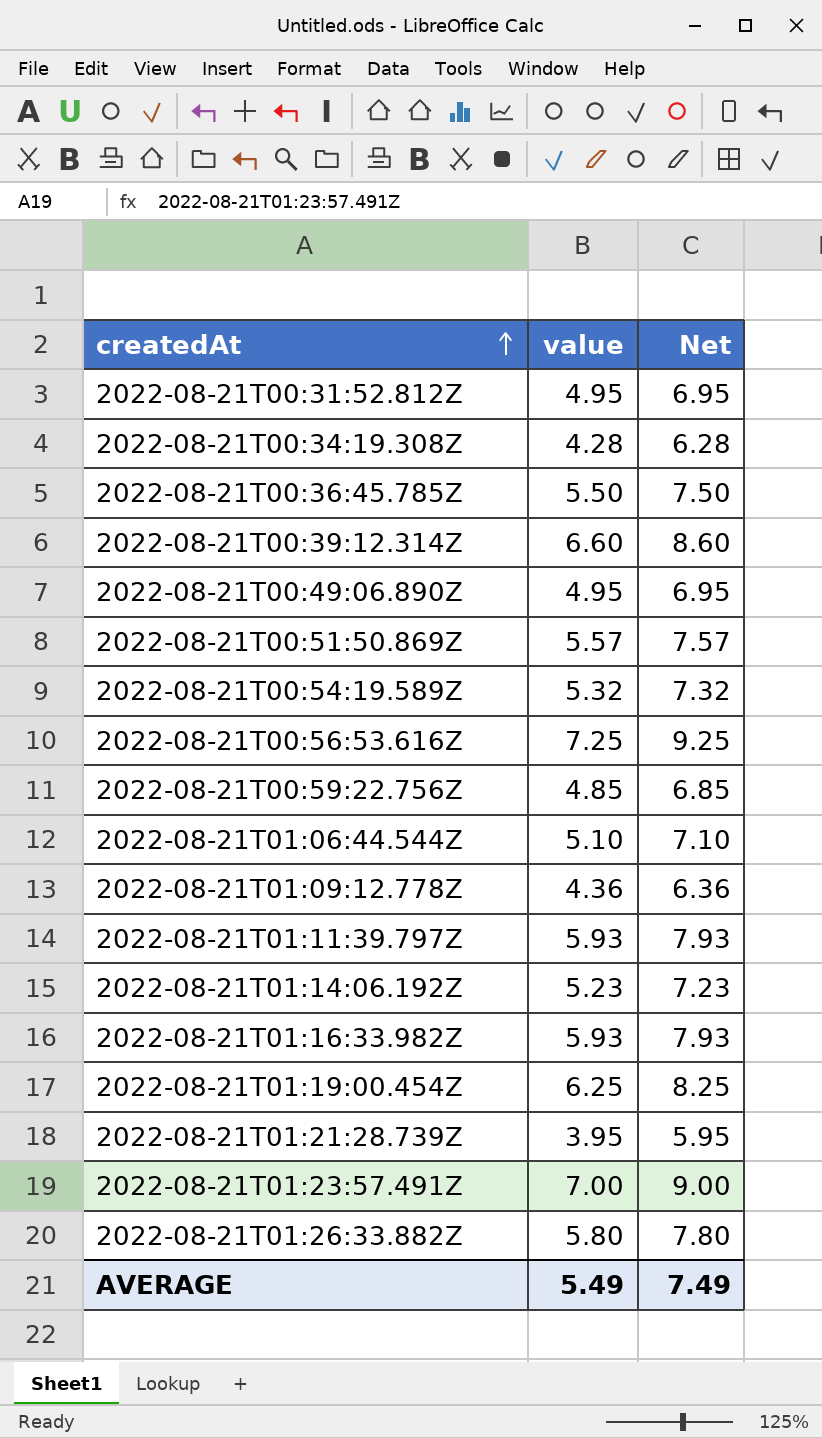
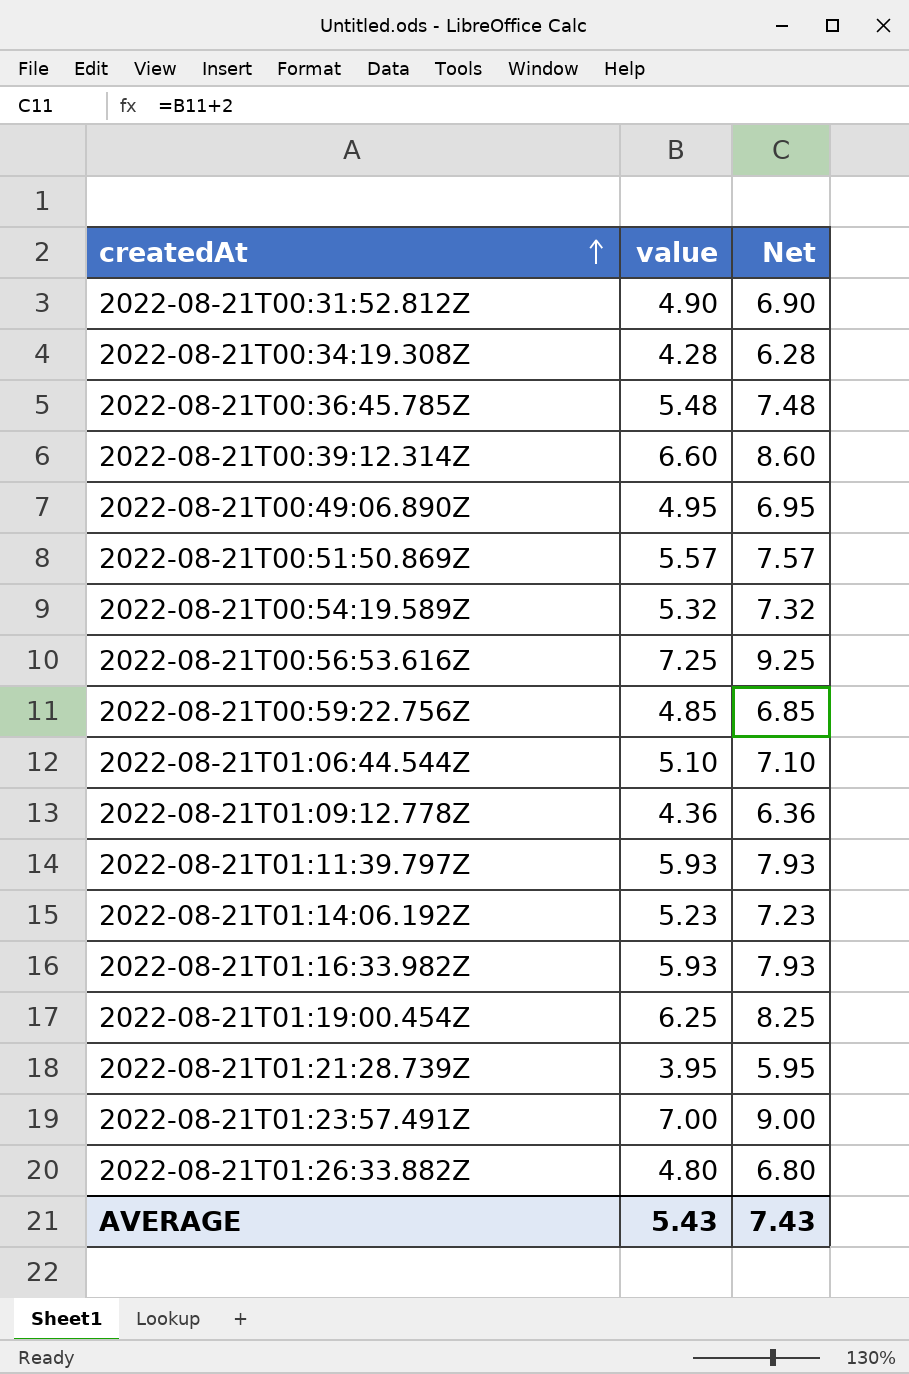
2022-08-21T00:31:52.812Z | value: 4.95 -> 4.90
2022-08-21T00:31:52.812Z | Net: 6.95 -> 6.90
2022-08-21T00:36:45.785Z | value: 5.50 -> 5.48
2022-08-21T00:36:45.785Z | Net: 7.50 -> 7.48
2022-08-21T01:26:33.882Z | value: 5.80 -> 4.80
2022-08-21T01:26:33.882Z | Net: 7.80 -> 6.80
AVERAGE | value: 5.49 -> 5.43
AVERAGE | Net: 7.49 -> 7.43

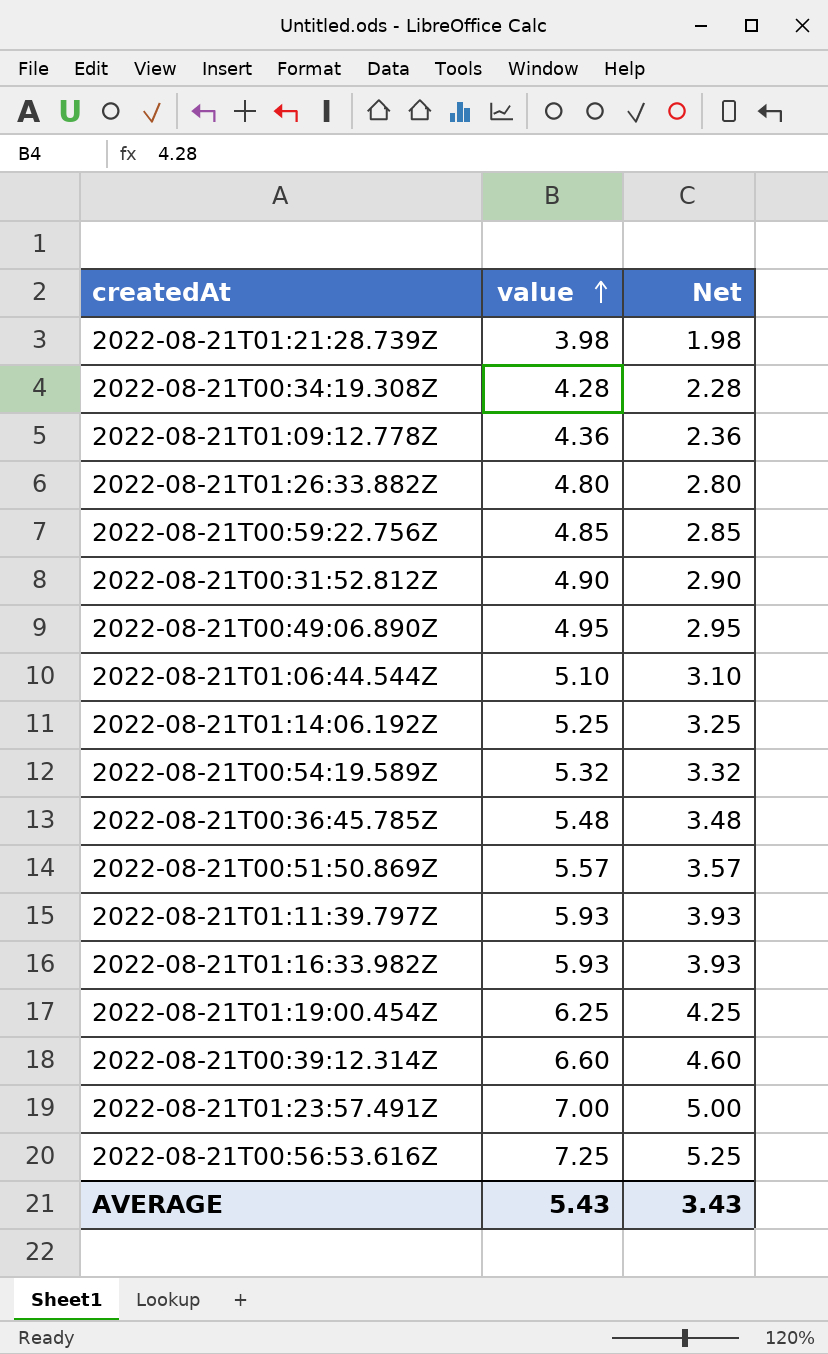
row order: createdAt ascending -> value ascending
column Net | formula: [value] + 2 -> [value] - 2
2022-08-21T01:21:28.739Z | value: 3.95 -> 3.98
2022-08-21T01:14:06.192Z | value: 5.23 -> 5.25
AVERAGE | Net: 7.43 -> 3.43

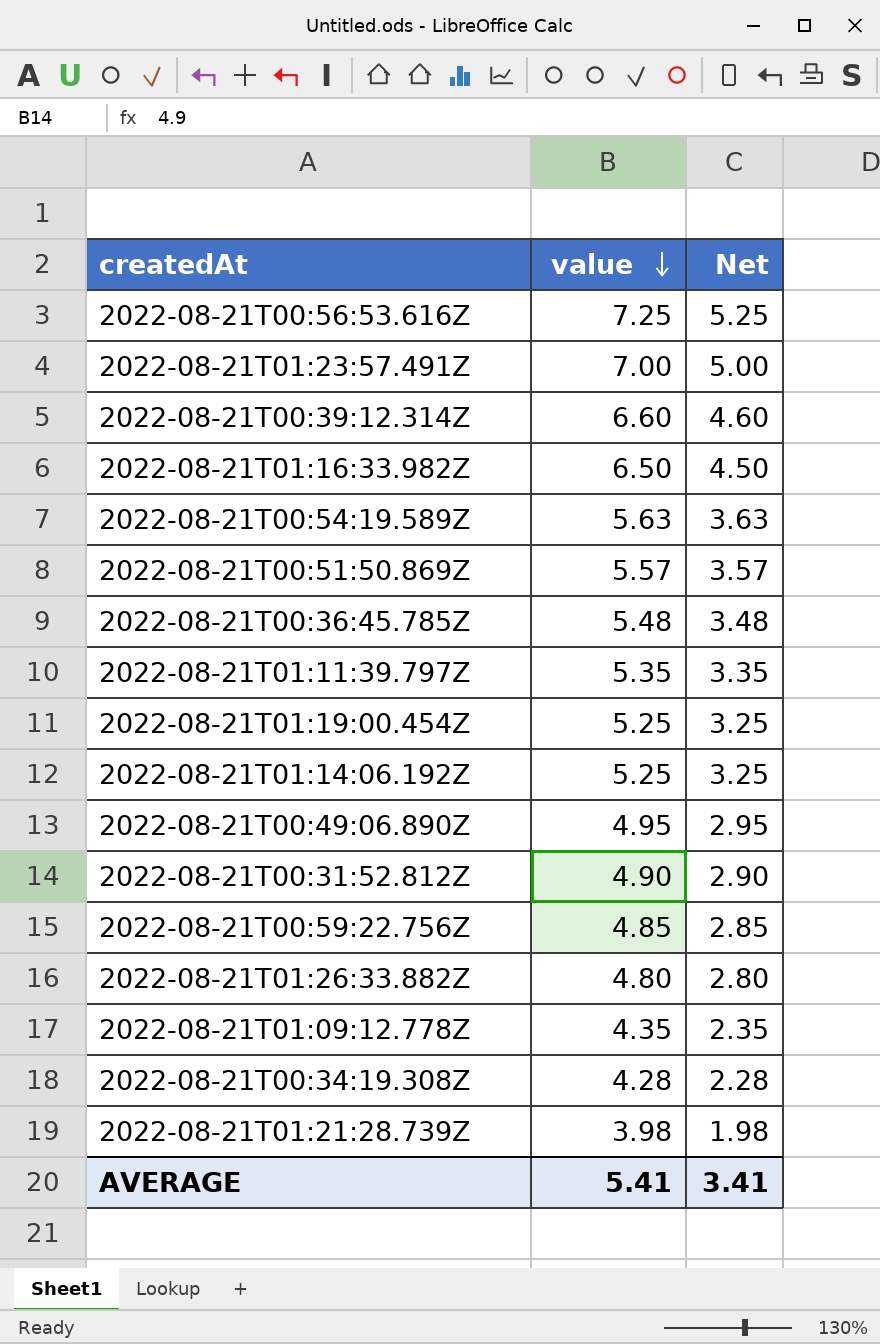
row order: value ascending -> value descending
row 2022-08-21T01:06:44.544Z: 5.10 | 3.10 -> none
2022-08-21T01:16:33.982Z | value: 5.93 -> 6.50
2022-08-21T01:16:33.982Z | Net: 3.93 -> 4.50
2022-08-21T00:54:19.589Z | value: 5.32 -> 5.63
2022-08-21T00:54:19.589Z | Net: 3.32 -> 3.63
2022-08-21T01:11:39.797Z | value: 5.93 -> 5.35
2022-08-21T01:11:39.797Z | Net: 3.93 -> 3.35
2022-08-21T01:19:00.454Z | value: 6.25 -> 5.25
2022-08-21T01:19:00.454Z | Net: 4.25 -> 3.25
2022-08-21T01:09:12.778Z | value: 4.36 -> 4.35
2022-08-21T01:09:12.778Z | Net: 2.36 -> 2.35
AVERAGE | value: 5.43 -> 5.41
AVERAGE | Net: 3.43 -> 3.41

